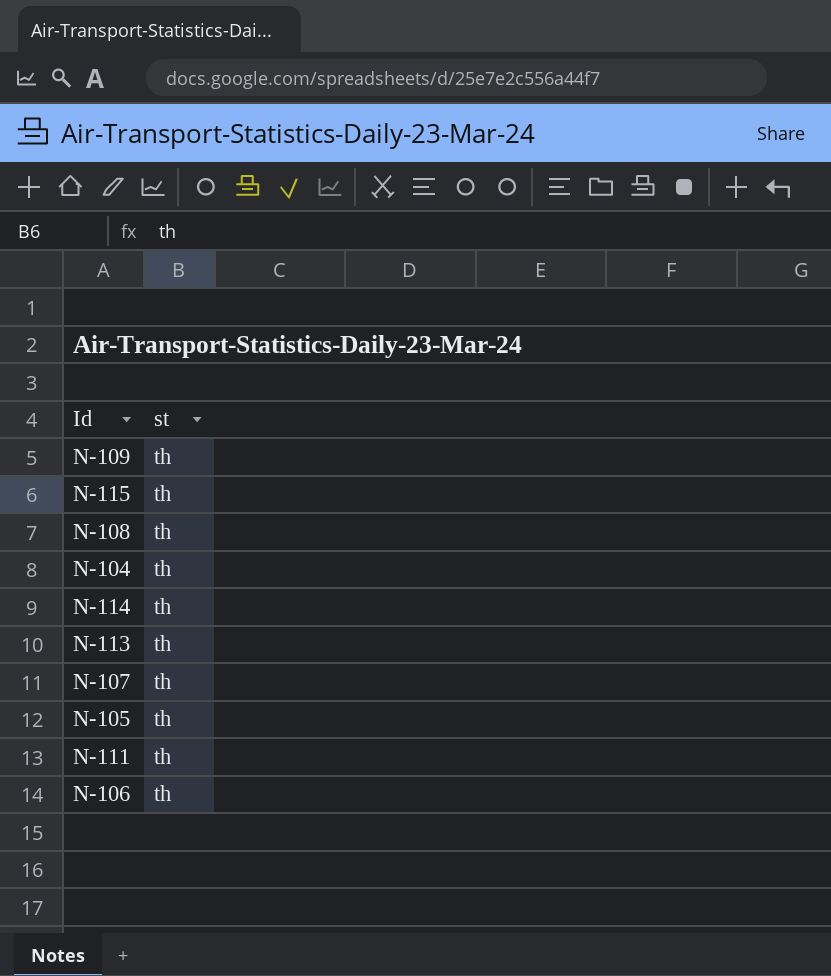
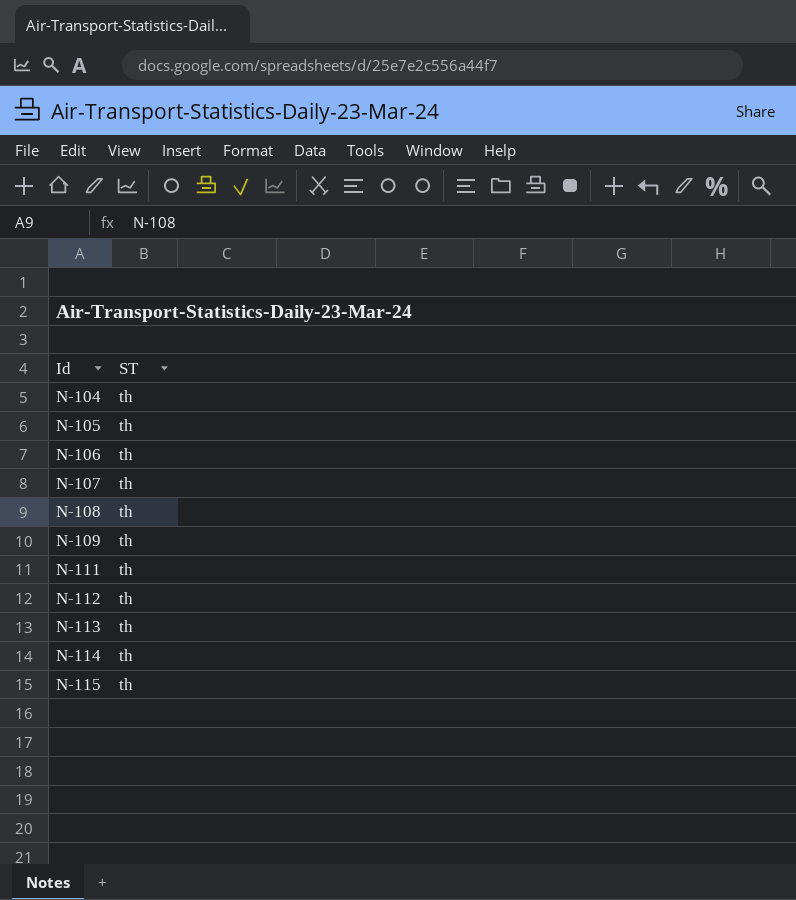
row order: none -> Id ascending
column name: st -> ST
row N-112: none -> th

